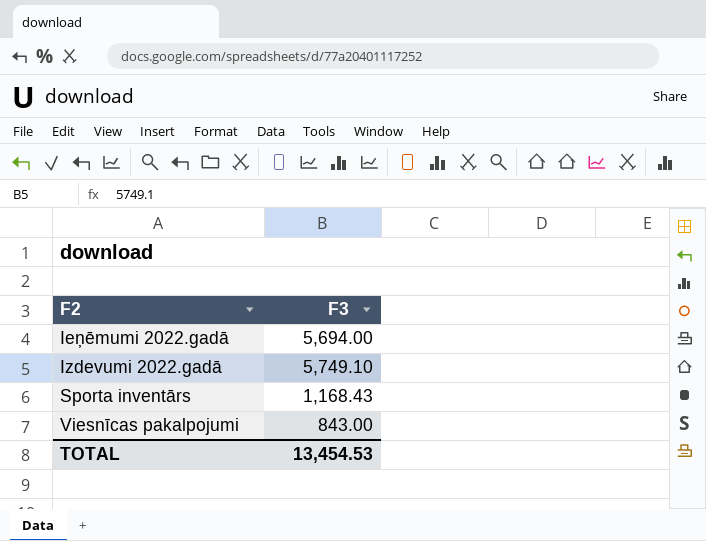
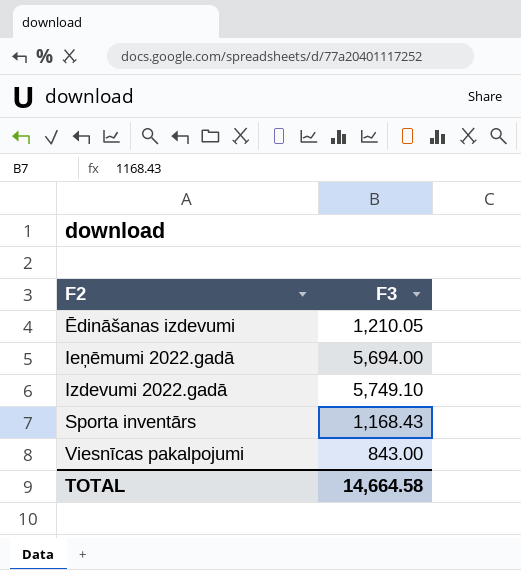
row Ēdināšanas izdevumi: none -> 1,210.05
TOTAL | F3: 13,454.53 -> 14,664.58

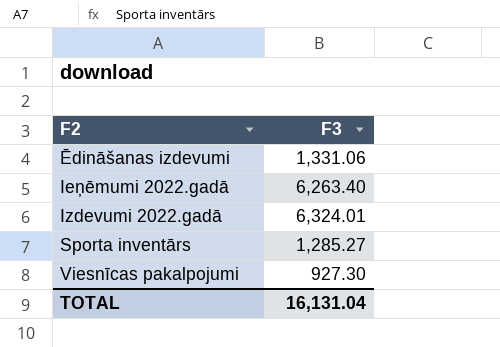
Ēdināšanas izdevumi | F3: 1,210.05 -> 1,331.06
Ieņēmumi 2022.gadā | F3: 5,694.00 -> 6,263.40
Izdevumi 2022.gadā | F3: 5,749.10 -> 6,324.01
Sporta inventārs | F3: 1,168.43 -> 1,285.27
Viesnīcas pakalpojumi | F3: 843.00 -> 927.30
TOTAL | F3: 14,664.58 -> 16,131.04

